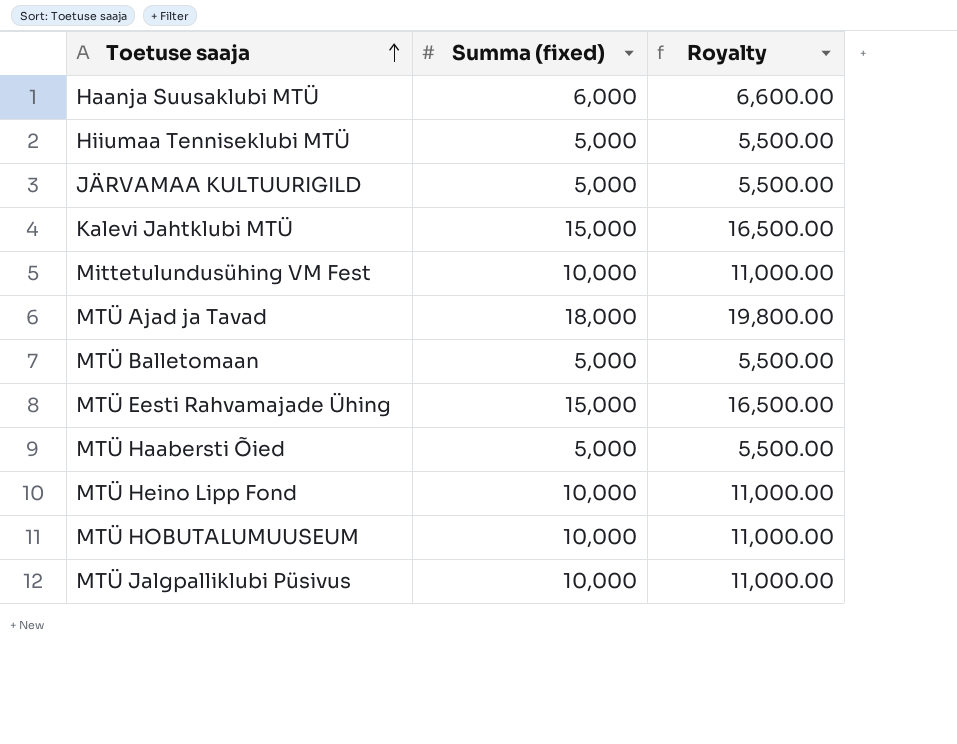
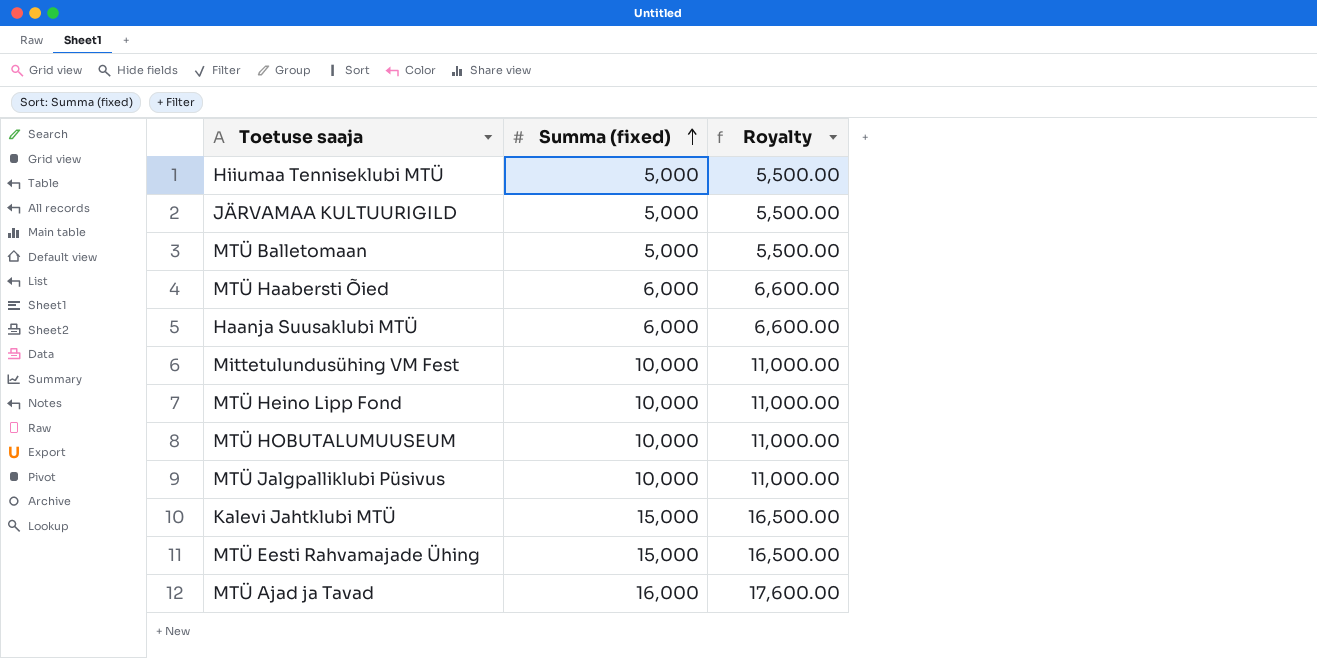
row order: Toetuse saaja ascending -> Summa (fixed) ascending
MTÜ Haabersti Õied | Summa (fixed): 5,000 -> 6,000
MTÜ Haabersti Õied | Royalty: 5,500.00 -> 6,600.00
MTÜ Ajad ja Tavad | Summa (fixed): 18,000 -> 16,000
MTÜ Ajad ja Tavad | Royalty: 19,800.00 -> 17,600.00

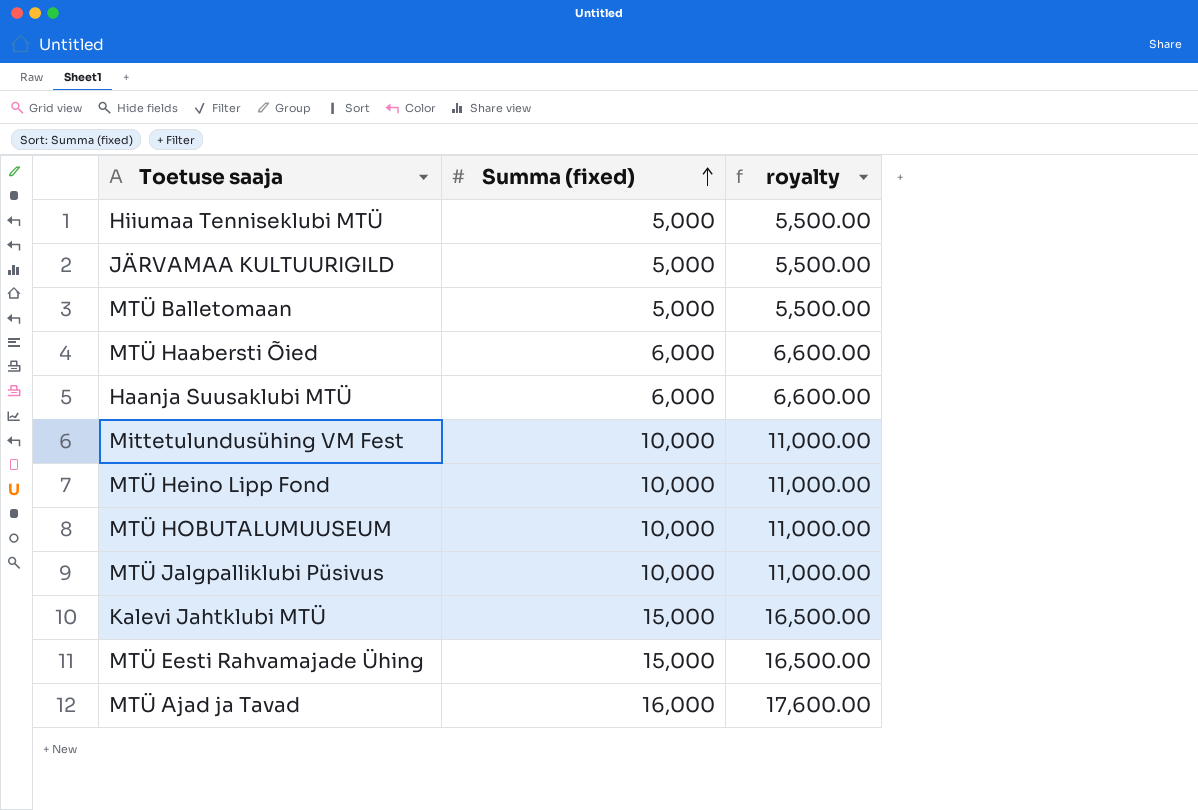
column name: Royalty -> royalty

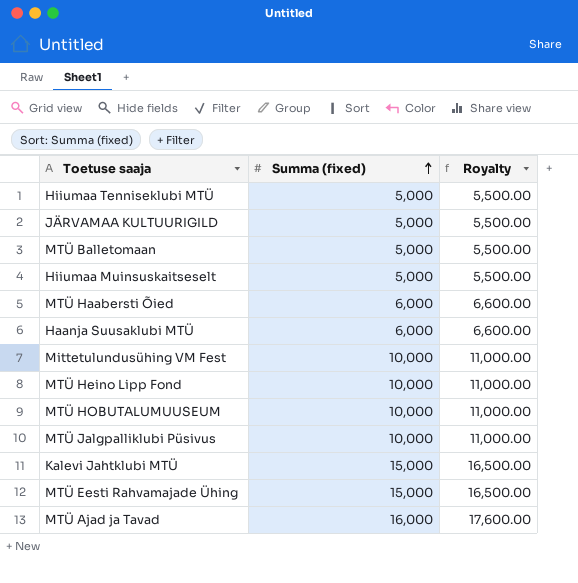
column name: royalty -> Royalty
row Hiiumaa Muinsuskaitseselt: none -> 5,000 | 5,500.00

